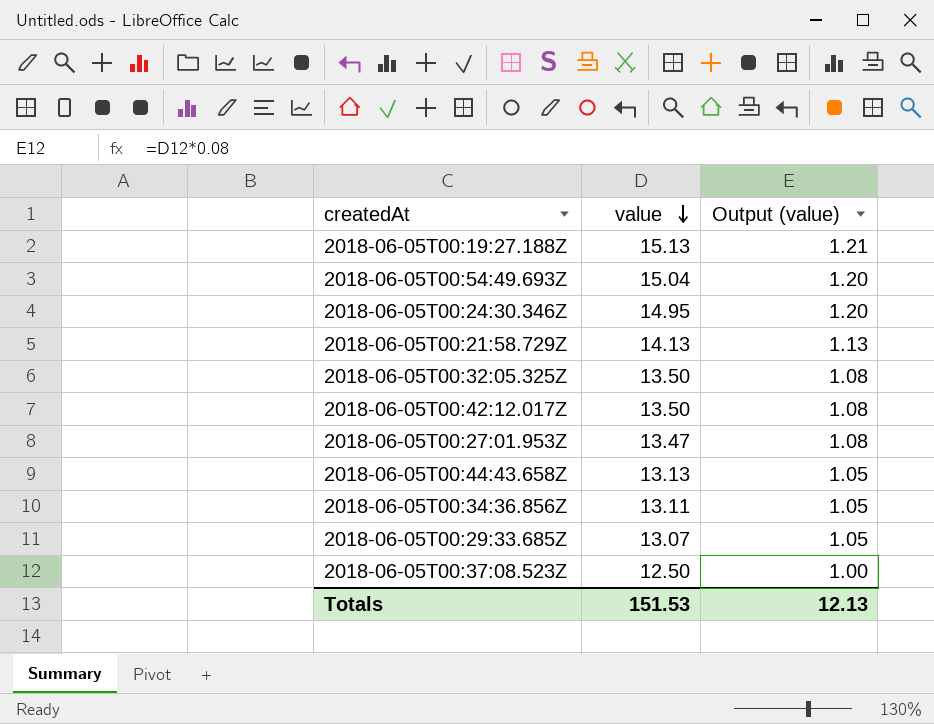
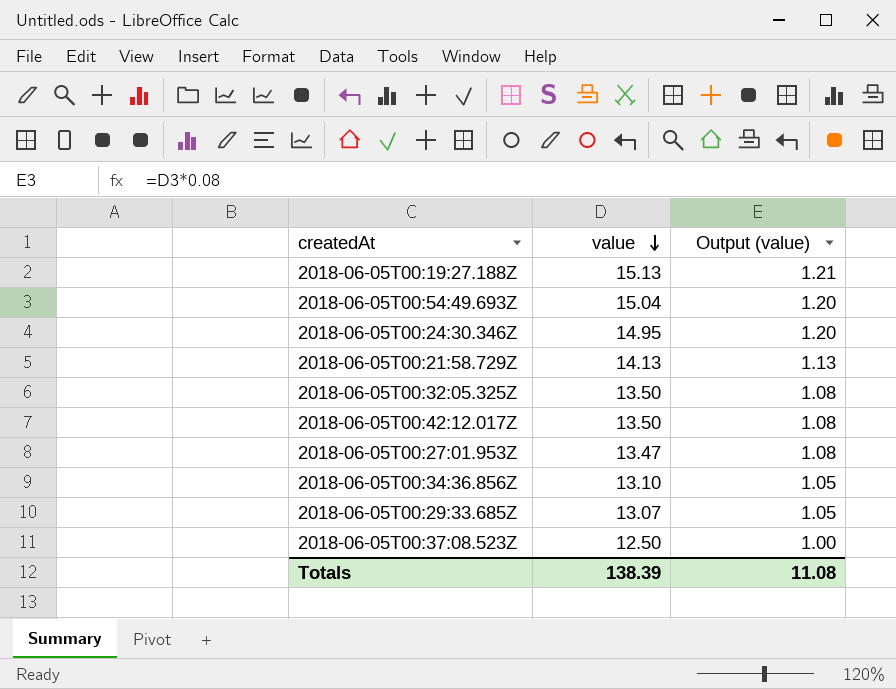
row 2018-06-05T00:44:43.658Z: 13.13 | 1.05 -> none
2018-06-05T00:34:36.856Z | value: 13.11 -> 13.10
Totals | value: 151.53 -> 138.39
Totals | Output (value): 12.13 -> 11.08

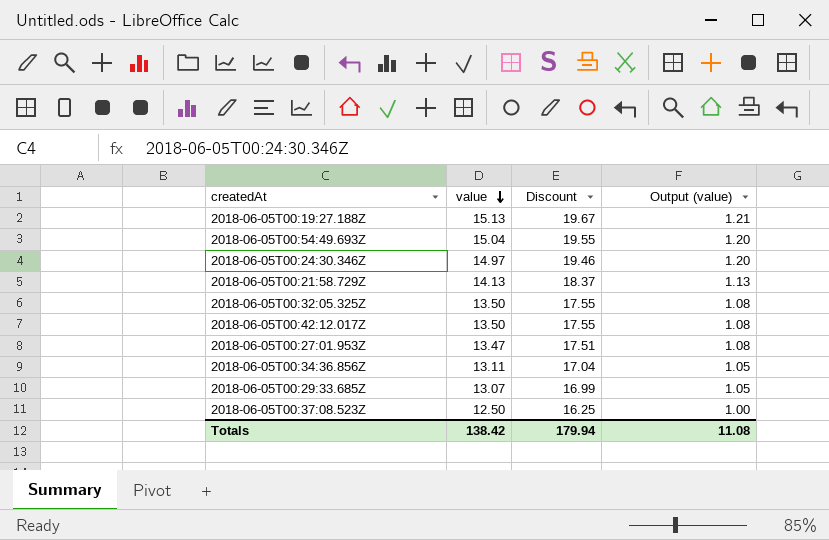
column Discount | formula: none -> [value] * 1.3
2018-06-05T00:24:30.346Z | value: 14.95 -> 14.97
2018-06-05T00:34:36.856Z | value: 13.10 -> 13.11
Totals | value: 138.39 -> 138.42

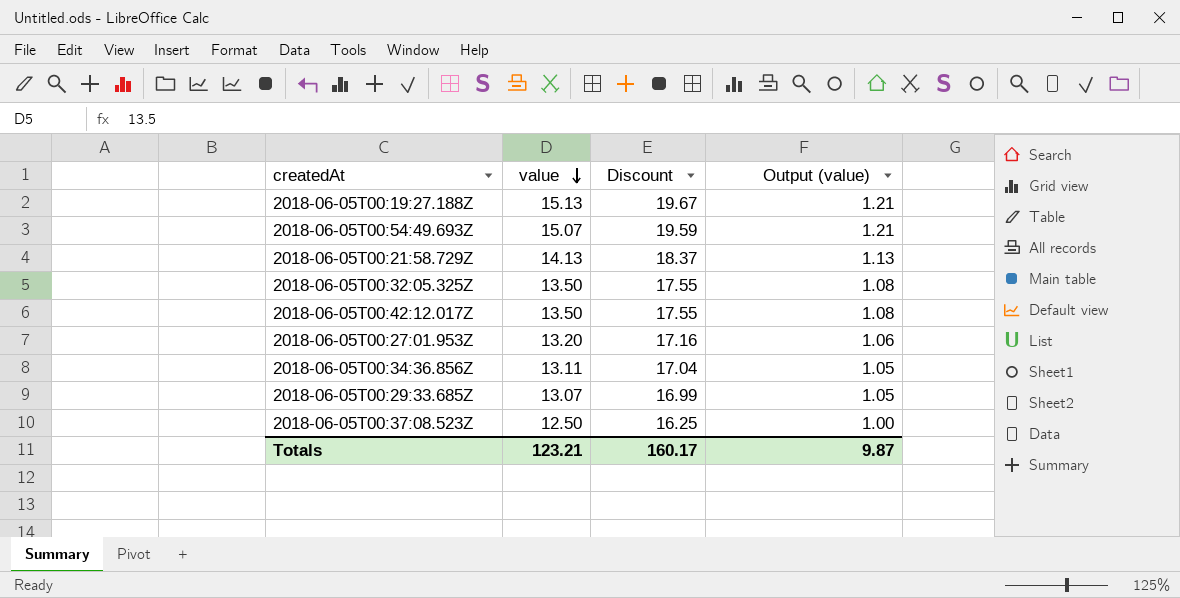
row 2018-06-05T00:24:30.346Z: 14.97 | 19.46 | 1.20 -> none
2018-06-05T00:54:49.693Z | value: 15.04 -> 15.07
2018-06-05T00:54:49.693Z | Discount: 19.55 -> 19.59
2018-06-05T00:54:49.693Z | Output (value): 1.20 -> 1.21
2018-06-05T00:27:01.953Z | value: 13.47 -> 13.20
2018-06-05T00:27:01.953Z | Discount: 17.51 -> 17.16
2018-06-05T00:27:01.953Z | Output (value): 1.08 -> 1.06
Totals | value: 138.42 -> 123.21
Totals | Discount: 179.94 -> 160.17
Totals | Output (value): 11.08 -> 9.87

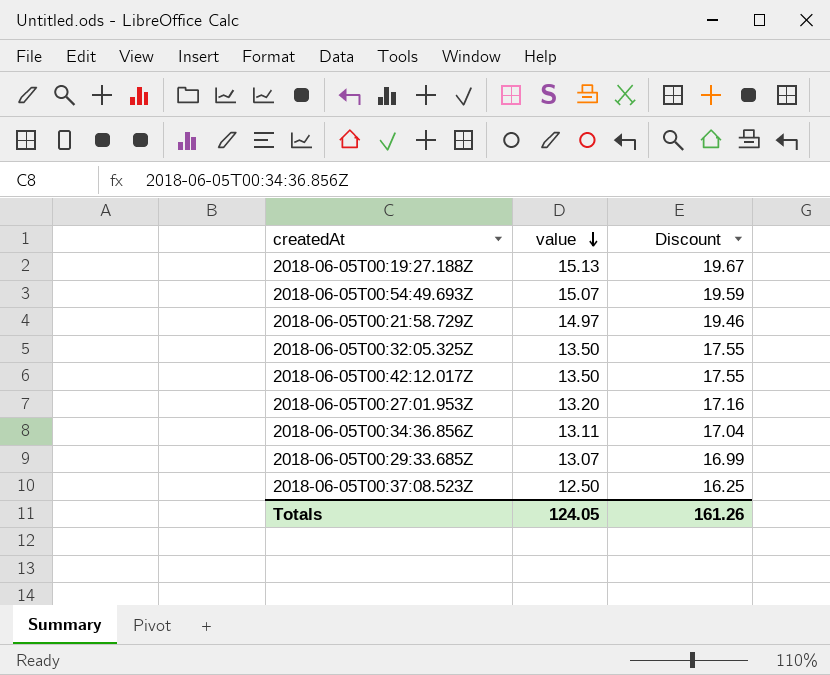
column Output (value) | formula: [value] * 0.08 -> none
2018-06-05T00:21:58.729Z | value: 14.13 -> 14.97
2018-06-05T00:21:58.729Z | Discount: 18.37 -> 19.46
Totals | value: 123.21 -> 124.05
Totals | Discount: 160.17 -> 161.26

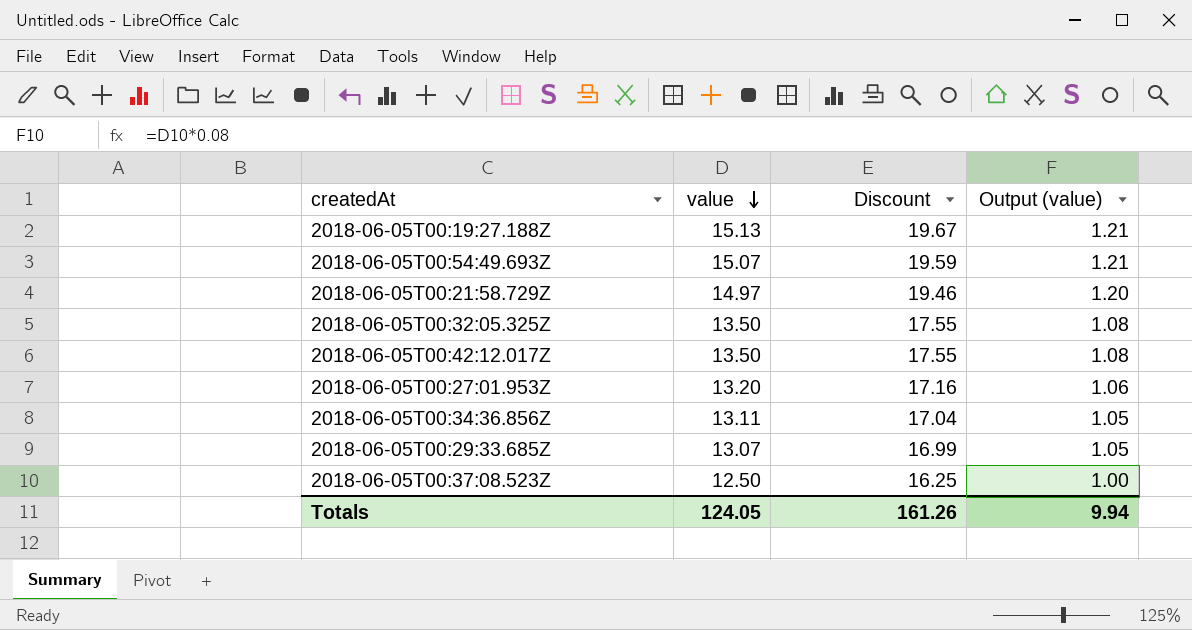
column Output (value) | formula: none -> [value] * 0.08

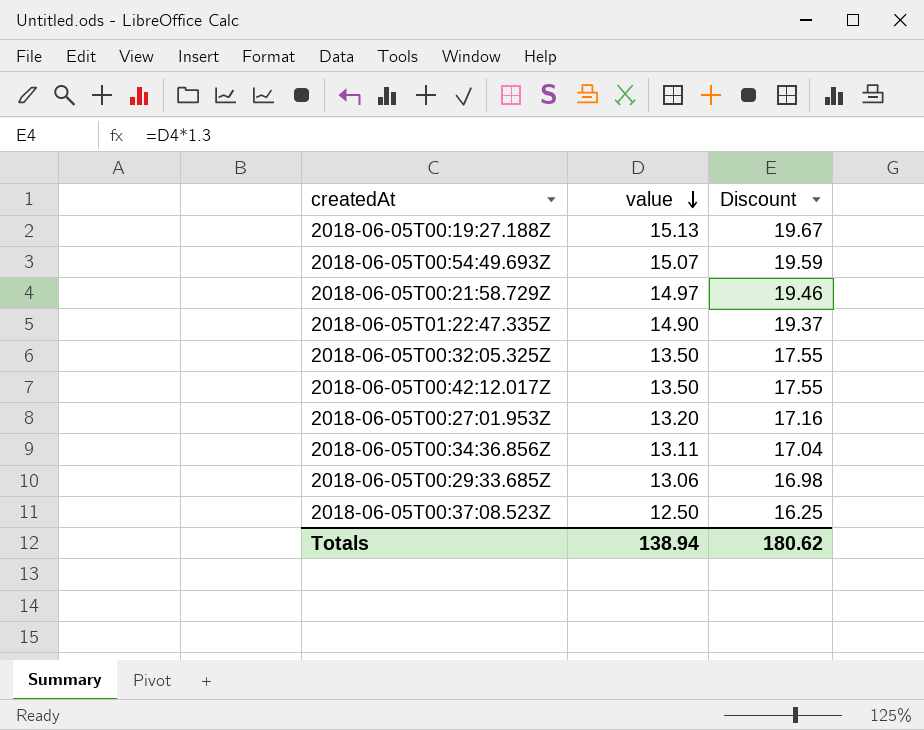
column Output (value) | formula: [value] * 0.08 -> none
row 2018-06-05T01:22:47.335Z: none -> 14.90 | 19.37
2018-06-05T00:29:33.685Z | value: 13.07 -> 13.06
2018-06-05T00:29:33.685Z | Discount: 16.99 -> 16.98
Totals | value: 124.05 -> 138.94
Totals | Discount: 161.26 -> 180.62

